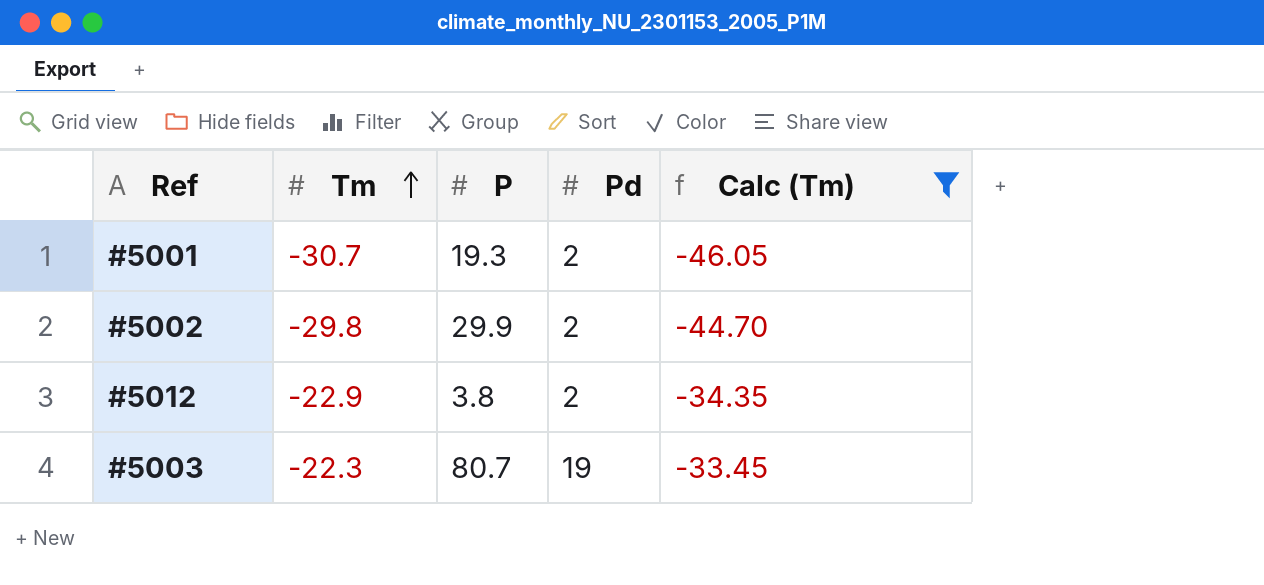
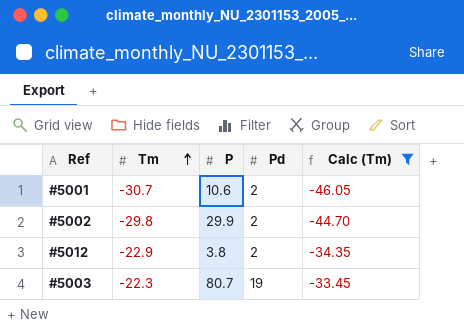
#5001 | P: 19.3 -> 10.6

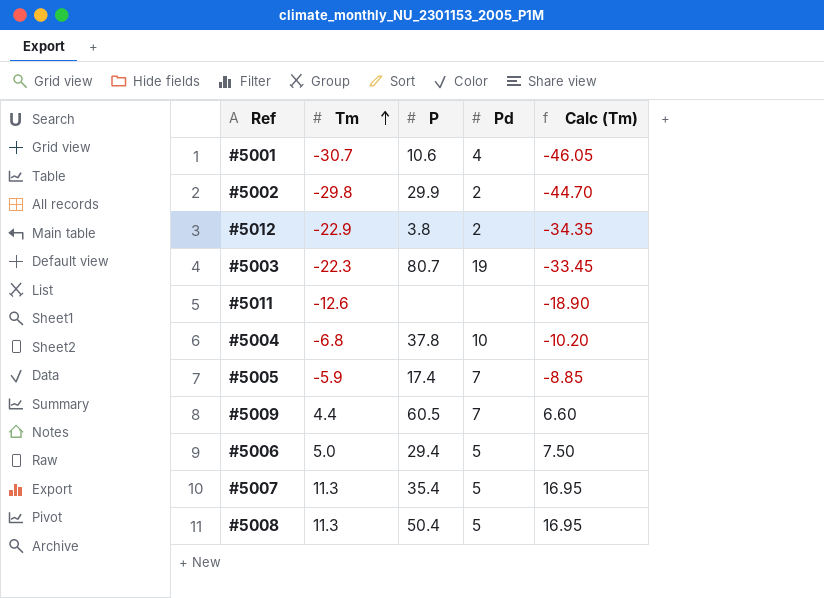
filter: Calc (Tm) <= -33.45 -> none
#5001 | Pd: 2 -> 4

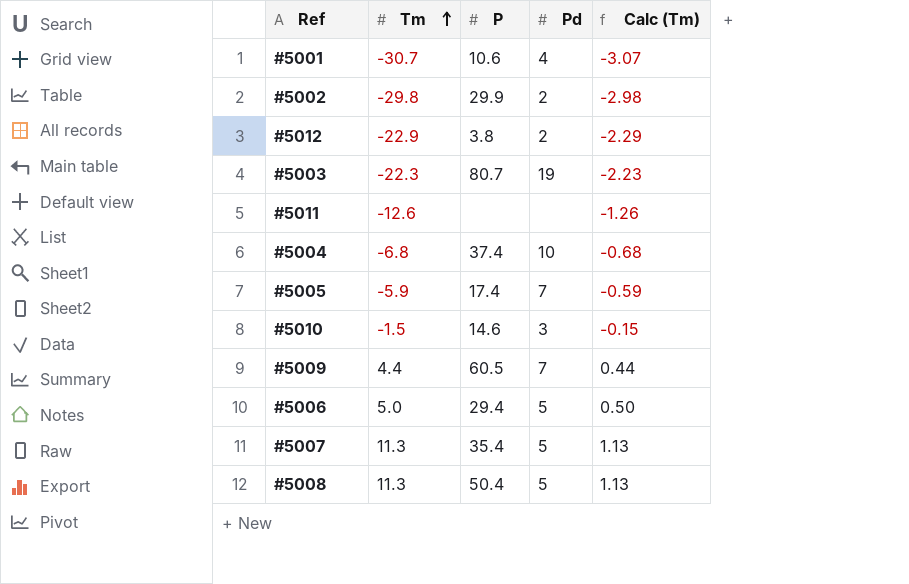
column Calc (Tm) | formula: [Tm] * 1.5 -> [Tm] * 0.1
#5004 | P: 37.8 -> 37.4
row #5010: none -> -1.5 | 14.6 | 3 | -0.15

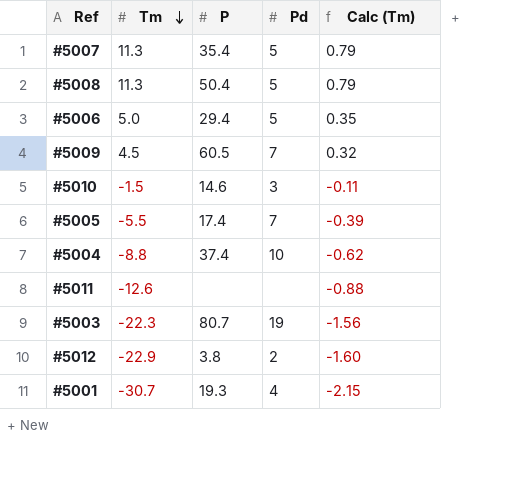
row order: Tm ascending -> Tm descending
column Calc (Tm) | formula: [Tm] * 0.1 -> [Tm] * 0.07
row #5002: -29.8 | 29.9 | 2 | -2.98 -> none
#5009 | Tm: 4.4 -> 4.5
#5005 | Tm: -5.9 -> -5.5
#5004 | Tm: -6.8 -> -8.8
#5001 | P: 10.6 -> 19.3

